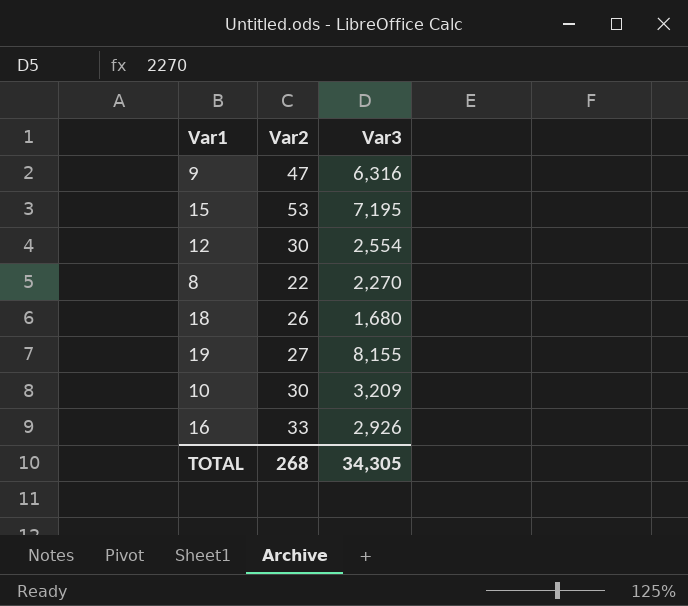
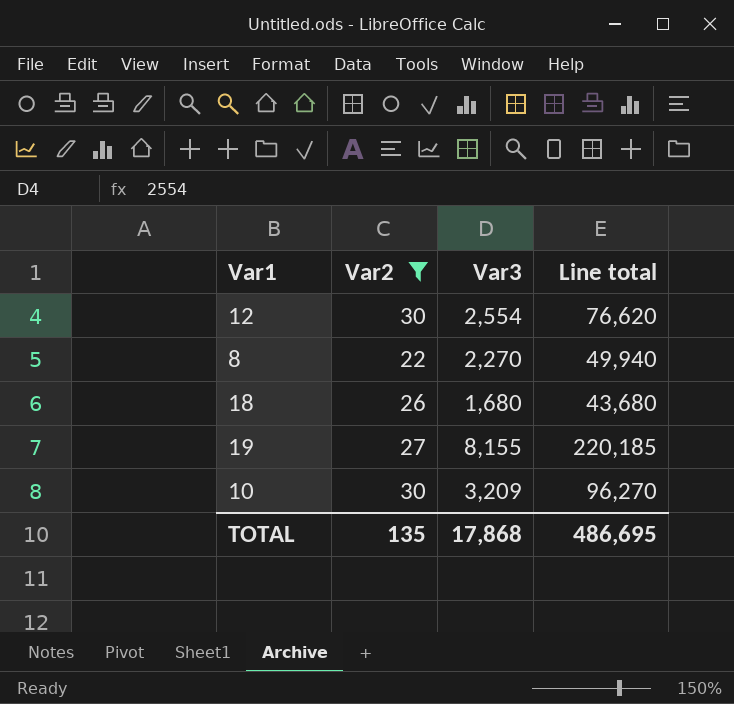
filter: none -> Var2 <= 30
column Line total | formula: none -> [Var2] * [Var3]
TOTAL | Var2: 268 -> 135
TOTAL | Var3: 34,305 -> 17,868

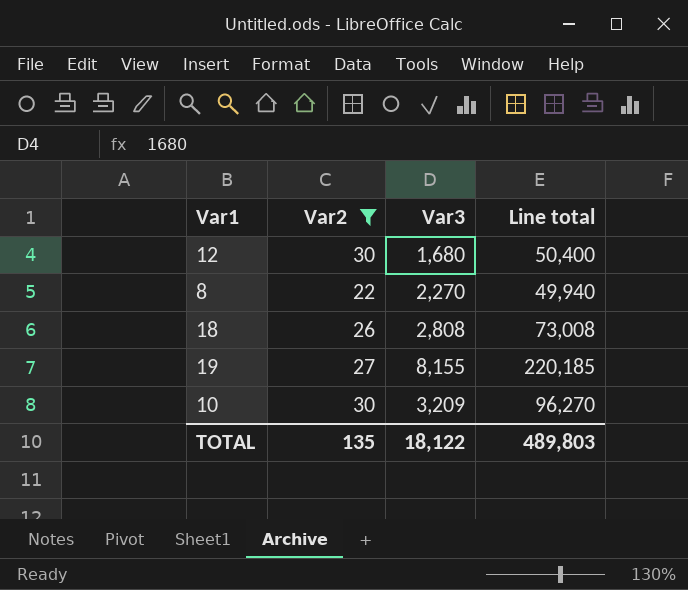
12 | Var3: 2,554 -> 1,680
12 | Line total: 76,620 -> 50,400
18 | Var3: 1,680 -> 2,808
18 | Line total: 43,680 -> 73,008
TOTAL | Var3: 17,868 -> 18,122
TOTAL | Line total: 486,695 -> 489,803

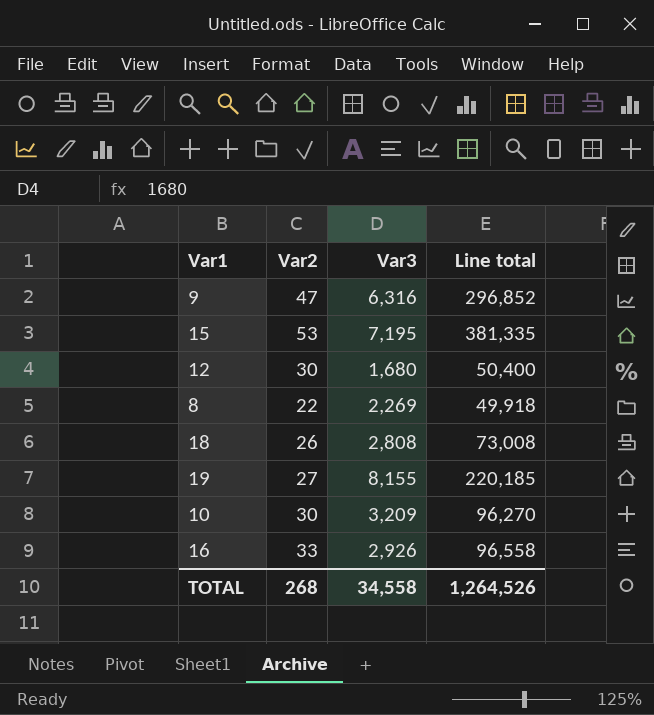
filter: Var2 <= 30 -> none
8 | Var3: 2,270 -> 2,269
8 | Line total: 49,940 -> 49,918
TOTAL | Var2: 135 -> 268
TOTAL | Var3: 18,122 -> 34,558
TOTAL | Line total: 489,803 -> 1,264,526

